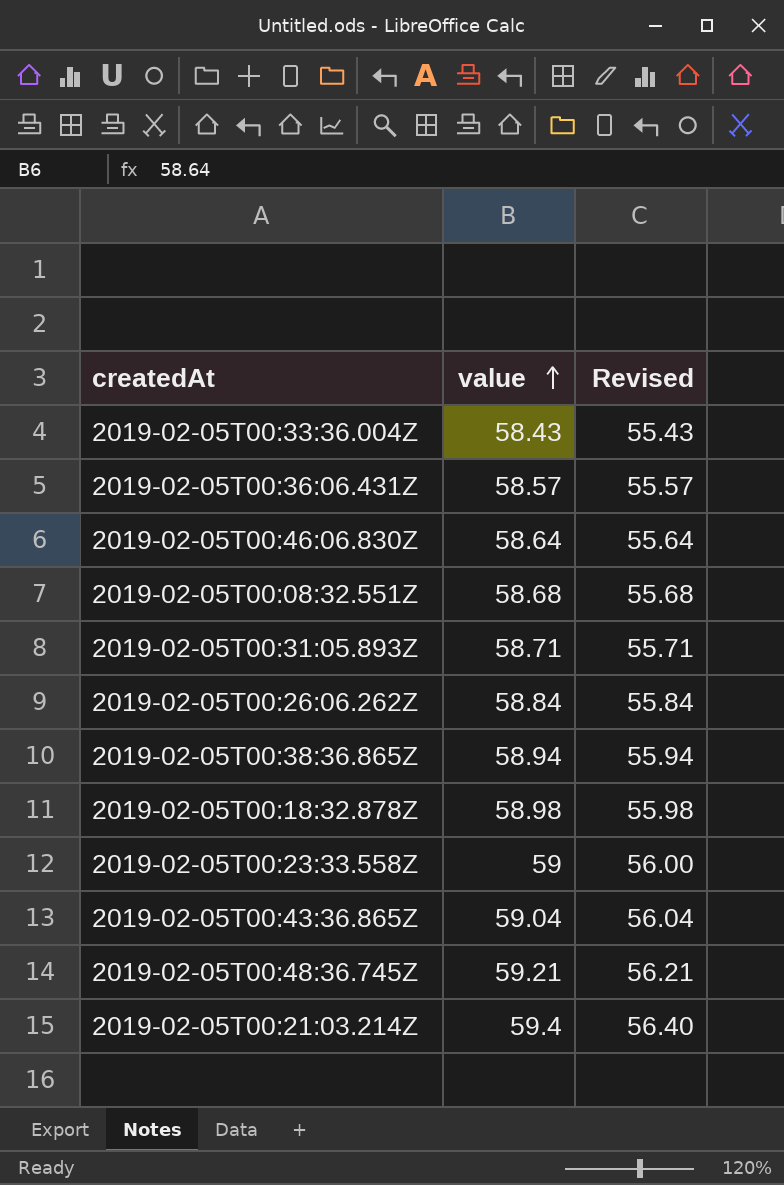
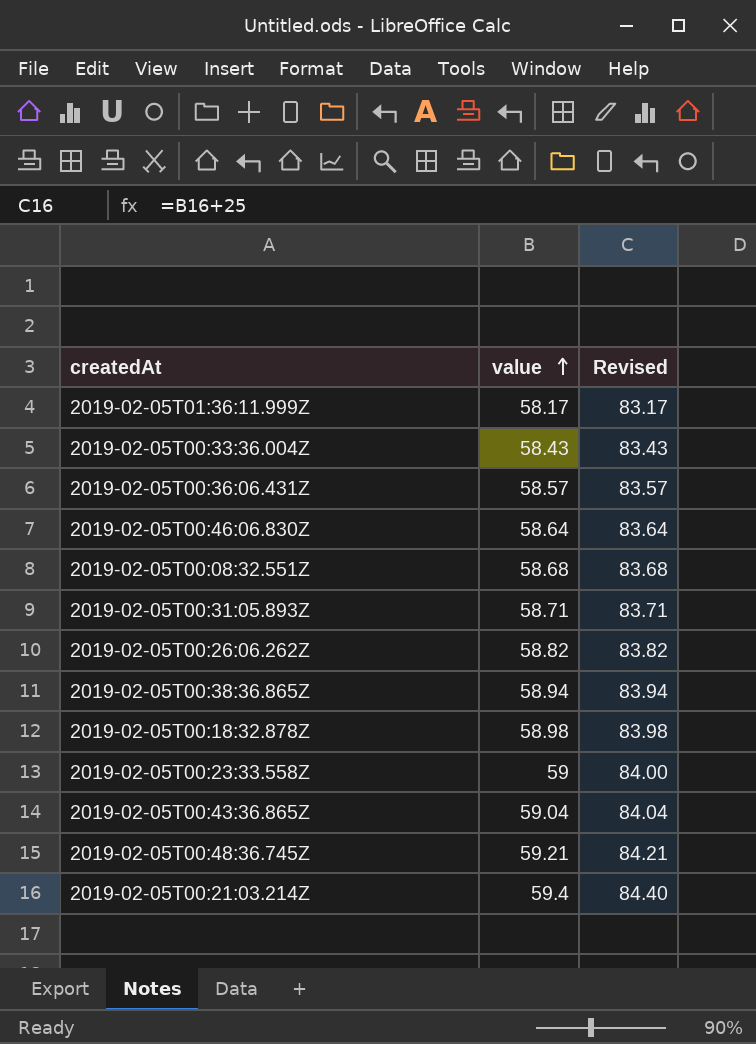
column Revised | formula: [value] - 3 -> [value] + 25
row 2019-02-05T01:36:11.999Z: none -> 58.17 | 83.17
2019-02-05T00:26:06.262Z | value: 58.84 -> 58.82

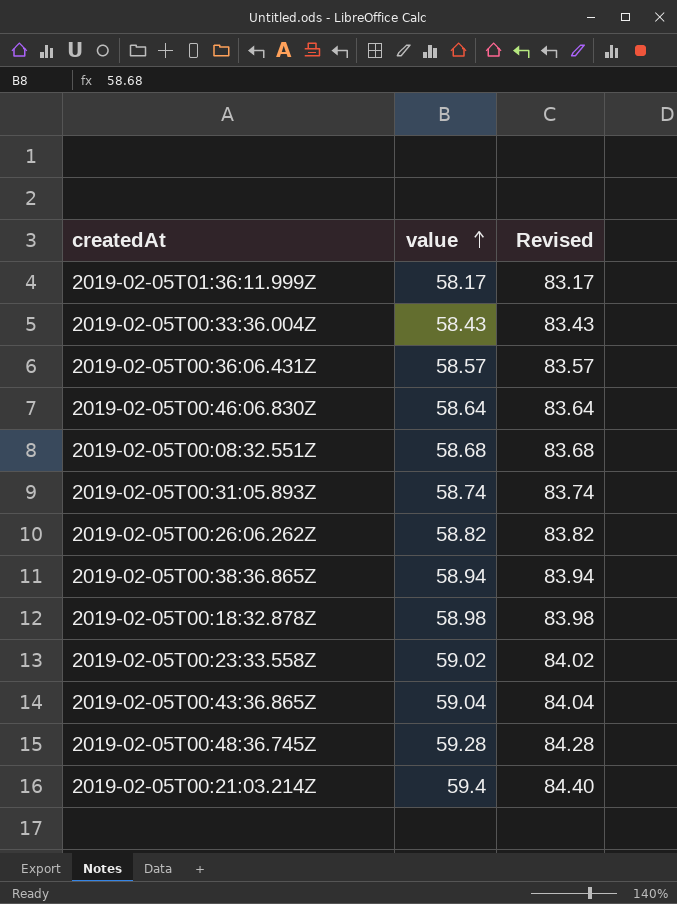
2019-02-05T00:31:05.893Z | value: 58.71 -> 58.74
2019-02-05T00:31:05.893Z | Revised: 83.71 -> 83.74
2019-02-05T00:23:33.558Z | value: 59 -> 59.02
2019-02-05T00:23:33.558Z | Revised: 84.00 -> 84.02
2019-02-05T00:48:36.745Z | value: 59.21 -> 59.28
2019-02-05T00:48:36.745Z | Revised: 84.21 -> 84.28

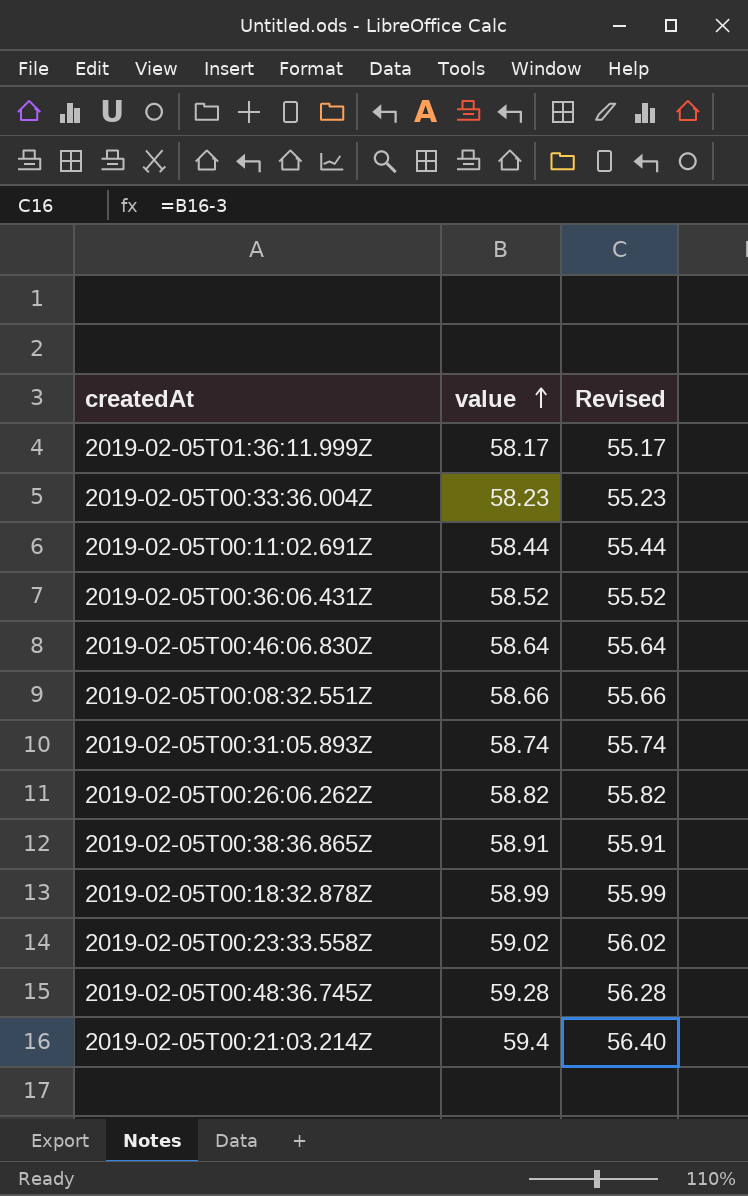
column Revised | formula: [value] + 25 -> [value] - 3
row 2019-02-05T00:43:36.865Z: 59.04 | 84.04 -> none
2019-02-05T00:33:36.004Z | value: 58.43 -> 58.23
row 2019-02-05T00:11:02.691Z: none -> 58.44 | 55.44
2019-02-05T00:36:06.431Z | value: 58.57 -> 58.52
2019-02-05T00:08:32.551Z | value: 58.68 -> 58.66
2019-02-05T00:38:36.865Z | value: 58.94 -> 58.91
2019-02-05T00:18:32.878Z | value: 58.98 -> 58.99

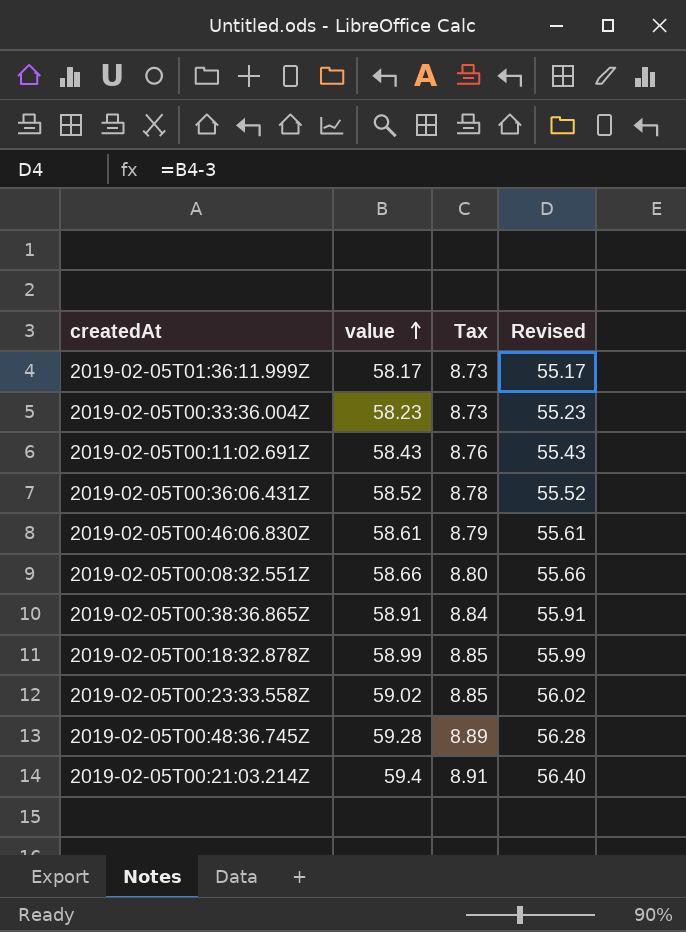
column Tax | formula: none -> [value] * 0.15
row 2019-02-05T00:31:05.893Z: 58.74 | 55.74 -> none
row 2019-02-05T00:26:06.262Z: 58.82 | 55.82 -> none
2019-02-05T00:11:02.691Z | value: 58.44 -> 58.43
2019-02-05T00:11:02.691Z | Revised: 55.44 -> 55.43
2019-02-05T00:46:06.830Z | value: 58.64 -> 58.61
2019-02-05T00:46:06.830Z | Revised: 55.64 -> 55.61

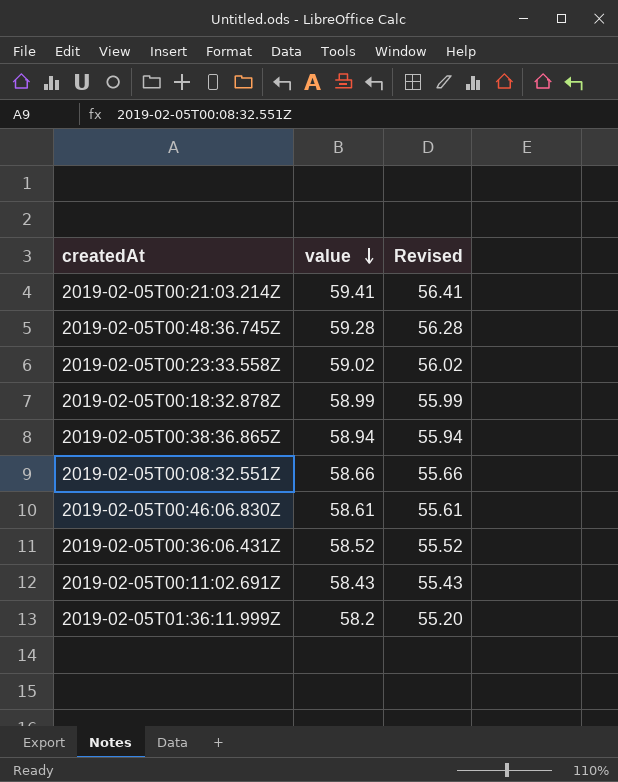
row order: value ascending -> value descending
column Tax | formula: [value] * 0.15 -> none
row 2019-02-05T00:33:36.004Z: 58.23 | 8.73 | 55.23 -> none
2019-02-05T00:21:03.214Z | value: 59.4 -> 59.41
2019-02-05T00:21:03.214Z | Revised: 56.40 -> 56.41
2019-02-05T00:38:36.865Z | value: 58.91 -> 58.94
2019-02-05T00:38:36.865Z | Revised: 55.91 -> 55.94
2019-02-05T01:36:11.999Z | value: 58.17 -> 58.2
2019-02-05T01:36:11.999Z | Revised: 55.17 -> 55.20

